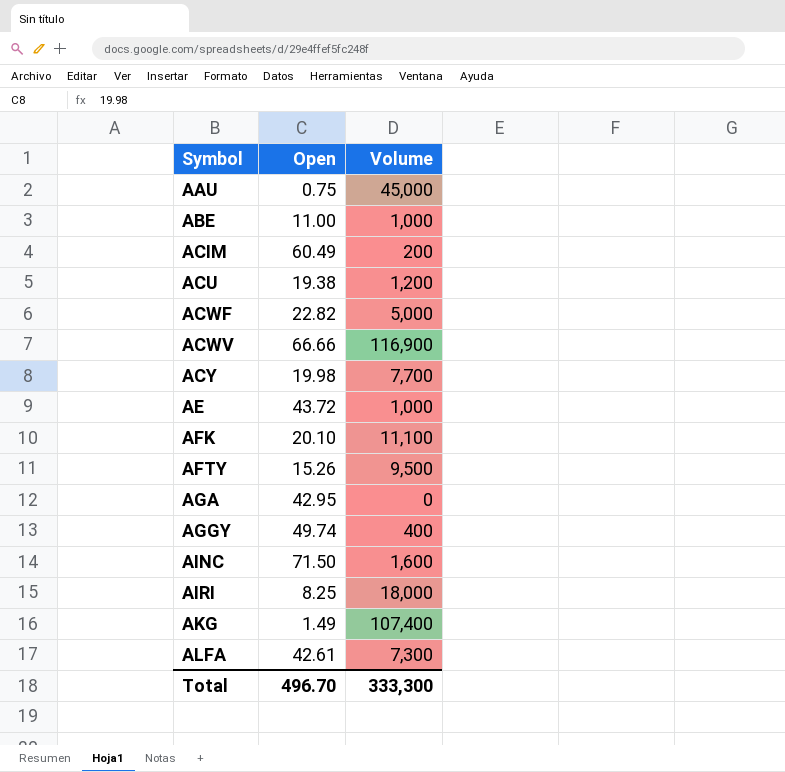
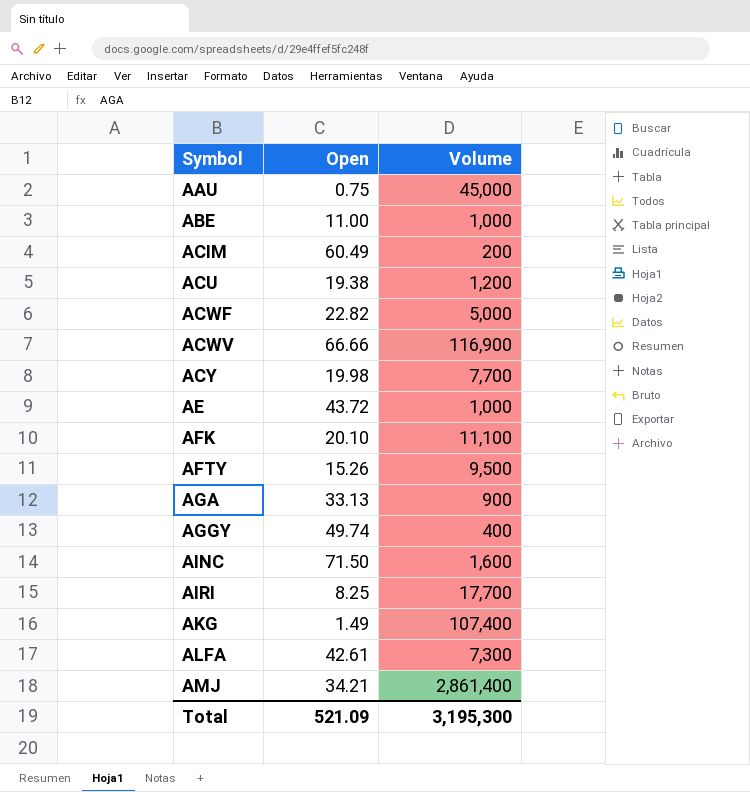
AGA | Open: 42.95 -> 33.13
AGA | Volume: 0 -> 900
AIRI | Volume: 18,000 -> 17,700
row AMJ: none -> 34.21 | 2,861,400
Total | Open: 496.70 -> 521.09
Total | Volume: 333,300 -> 3,195,300

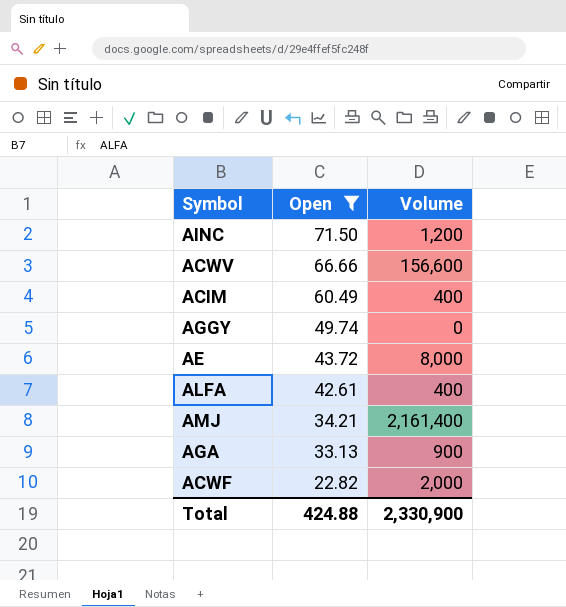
filter: none -> Open >= 22.82
row order: Symbol ascending -> Open descending
AINC | Volume: 1,600 -> 1,200
ACWV | Volume: 116,900 -> 156,600
ACIM | Volume: 200 -> 400
AGGY | Volume: 400 -> 0
AE | Volume: 1,000 -> 8,000
ALFA | Volume: 7,300 -> 400
AMJ | Volume: 2,861,400 -> 2,161,400
ACWF | Volume: 5,000 -> 2,000
Total | Open: 521.09 -> 424.88
Total | Volume: 3,195,300 -> 2,330,900

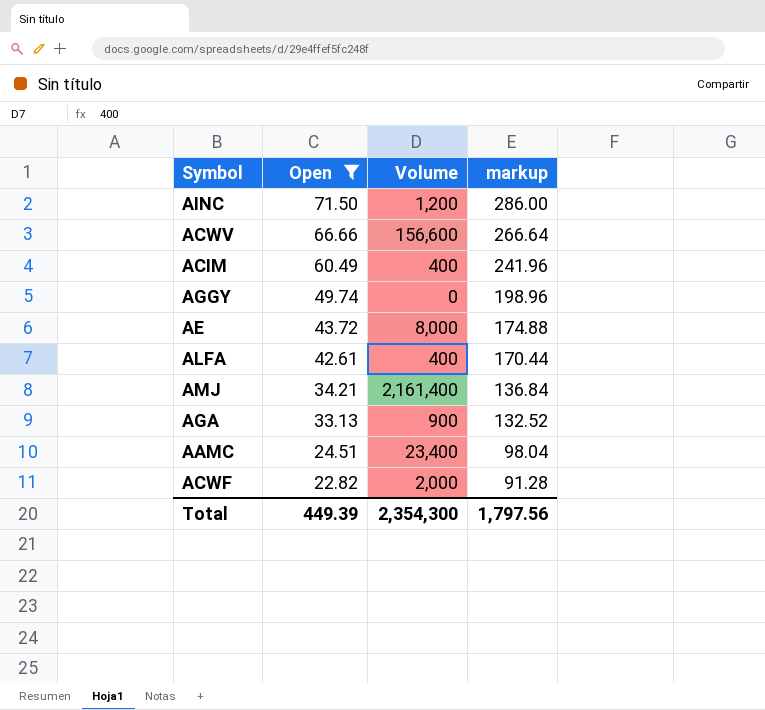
column markup | formula: none -> [Open] * 4
row AAMC: none -> 24.51 | 23,400 | 98.04
Total | Open: 424.88 -> 449.39
Total | Volume: 2,330,900 -> 2,354,300

